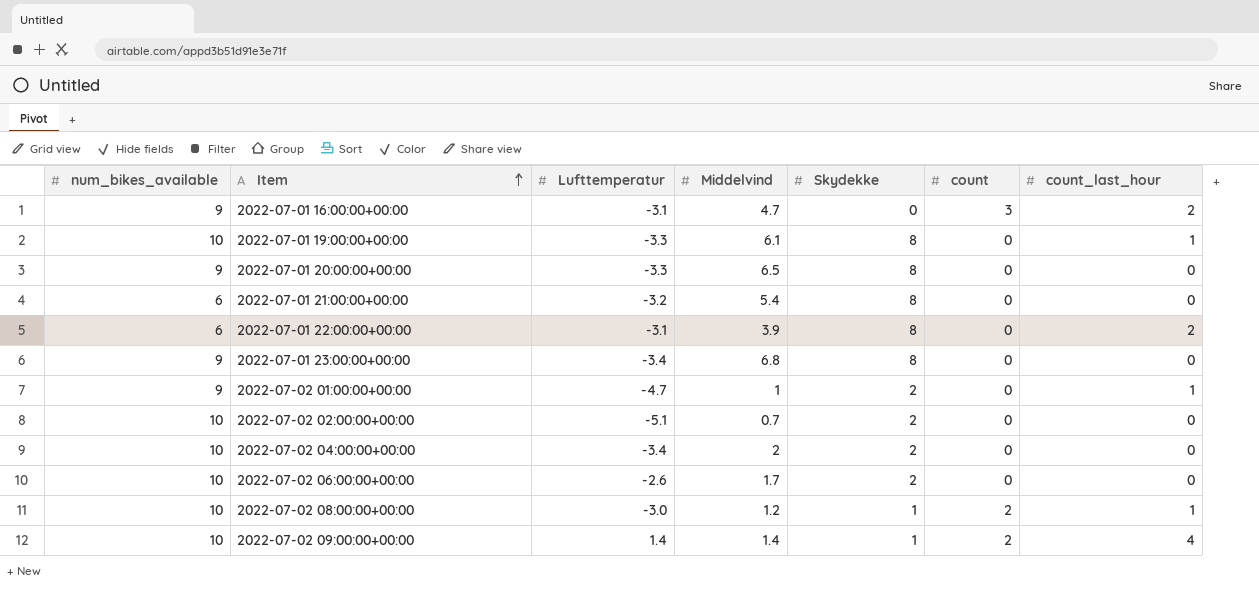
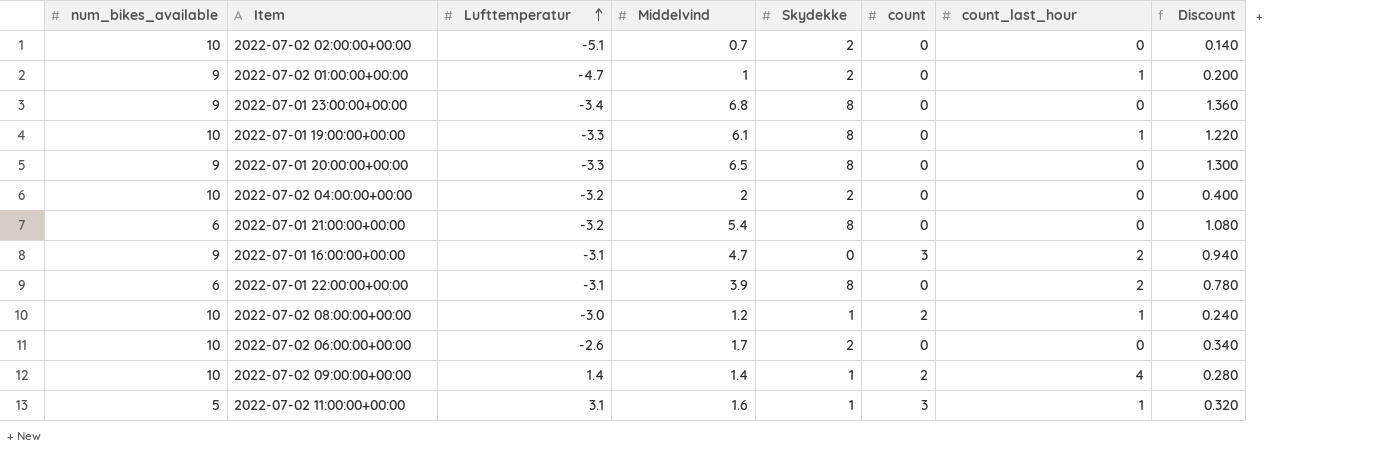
row order: Item ascending -> Lufttemperatur ascending
column Discount | formula: none -> [Middelvind] * 0.2
2022-07-02 04:00:00+00:00 | Lufttemperatur: -3.4 -> -3.2
row 2022-07-02 11:00:00+00:00: none -> 5 | 3.1 | 1.6 | 1 | 3 | 1 | 0.320

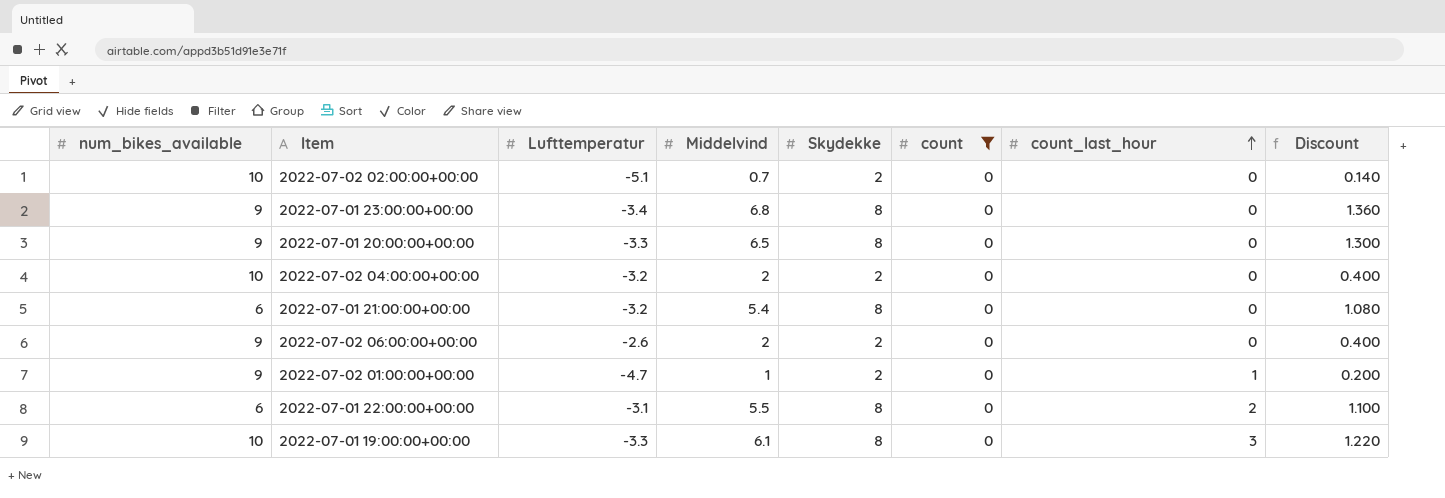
filter: none -> count = 0
row order: Lufttemperatur ascending -> count_last_hour ascending
2022-07-02 06:00:00+00:00 | num_bikes_available: 10 -> 9
2022-07-02 06:00:00+00:00 | Middelvind: 1.7 -> 2
2022-07-02 06:00:00+00:00 | Discount: 0.340 -> 0.400
2022-07-01 22:00:00+00:00 | Middelvind: 3.9 -> 5.5
2022-07-01 22:00:00+00:00 | Discount: 0.780 -> 1.100
2022-07-01 19:00:00+00:00 | count_last_hour: 1 -> 3

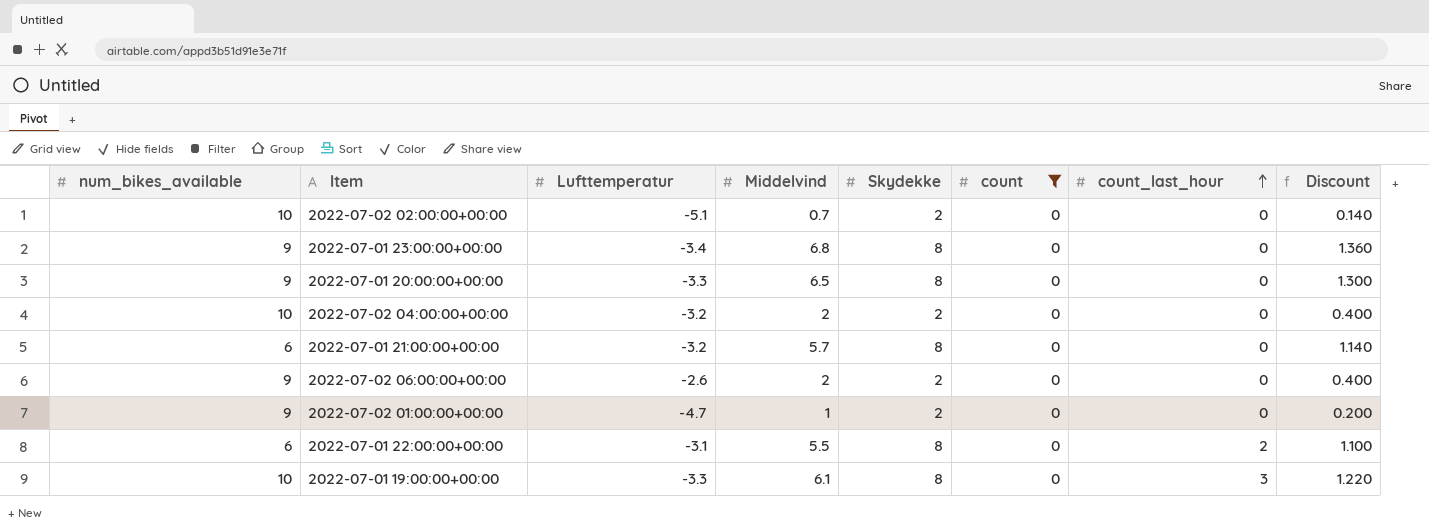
2022-07-01 21:00:00+00:00 | Middelvind: 5.4 -> 5.7
2022-07-01 21:00:00+00:00 | Discount: 1.080 -> 1.140
2022-07-02 01:00:00+00:00 | count_last_hour: 1 -> 0

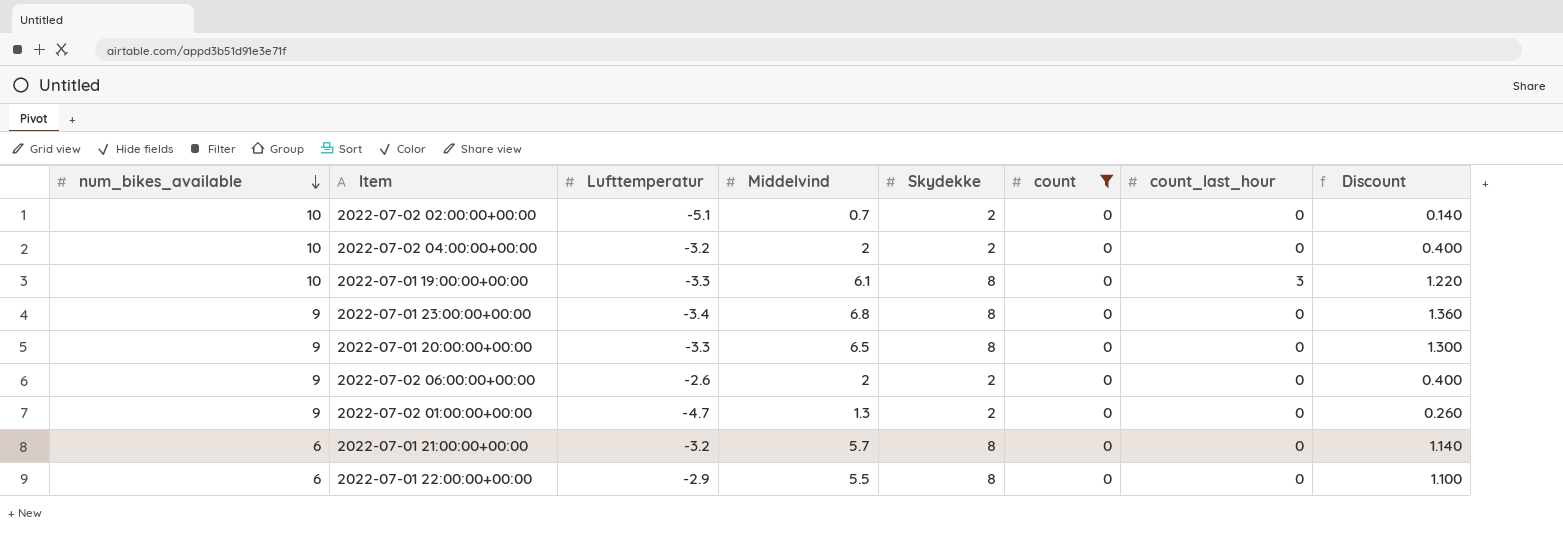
row order: count_last_hour ascending -> num_bikes_available descending
2022-07-02 01:00:00+00:00 | Middelvind: 1 -> 1.3
2022-07-02 01:00:00+00:00 | Discount: 0.200 -> 0.260
2022-07-01 22:00:00+00:00 | Lufttemperatur: -3.1 -> -2.9
2022-07-01 22:00:00+00:00 | count_last_hour: 2 -> 0

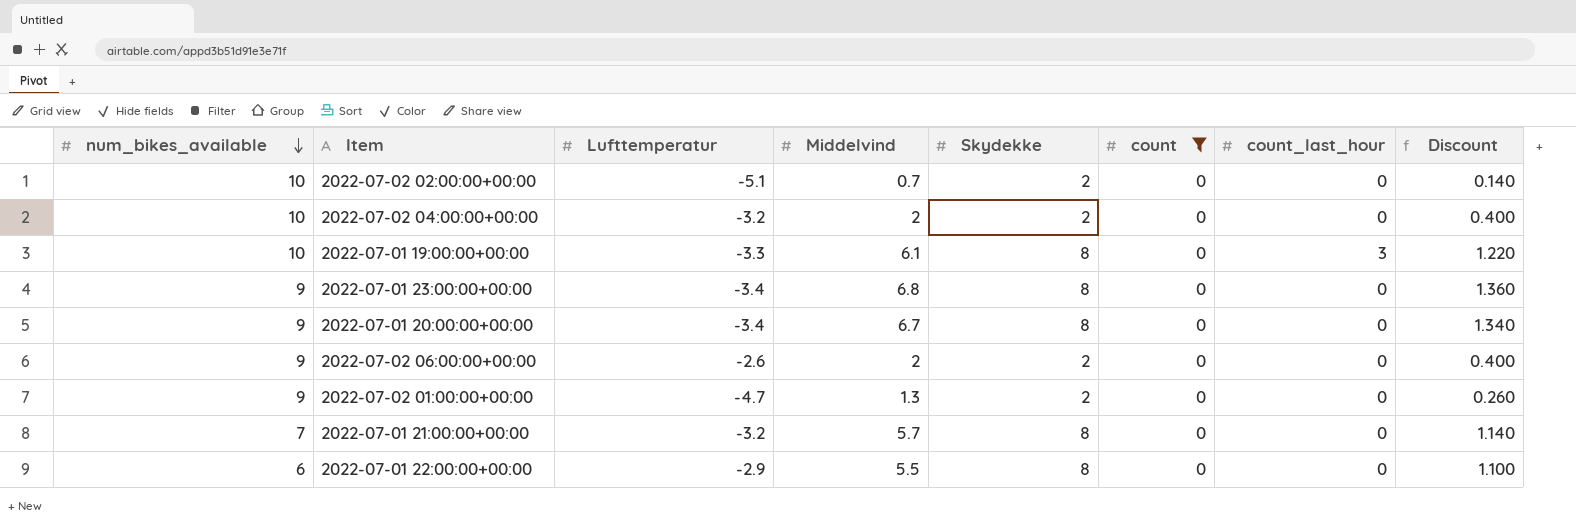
2022-07-01 20:00:00+00:00 | Lufttemperatur: -3.3 -> -3.4
2022-07-01 20:00:00+00:00 | Middelvind: 6.5 -> 6.7
2022-07-01 20:00:00+00:00 | Discount: 1.300 -> 1.340
2022-07-01 21:00:00+00:00 | num_bikes_available: 6 -> 7

